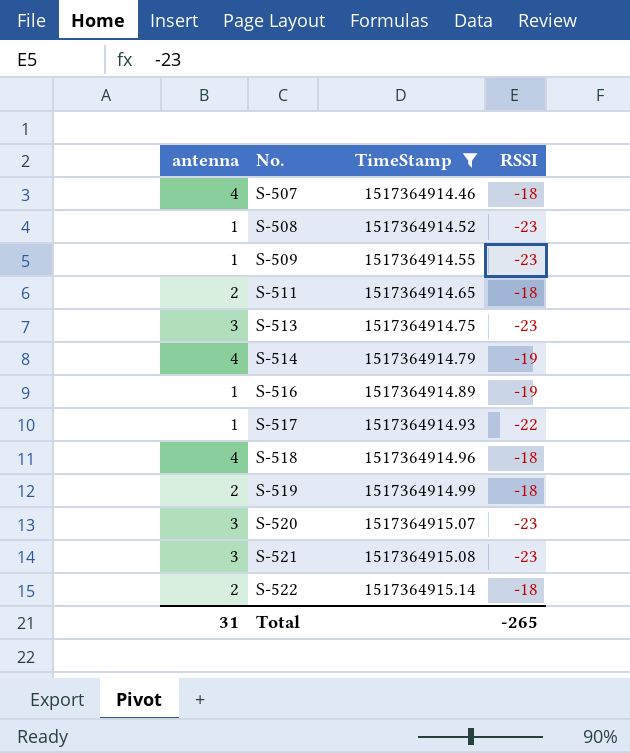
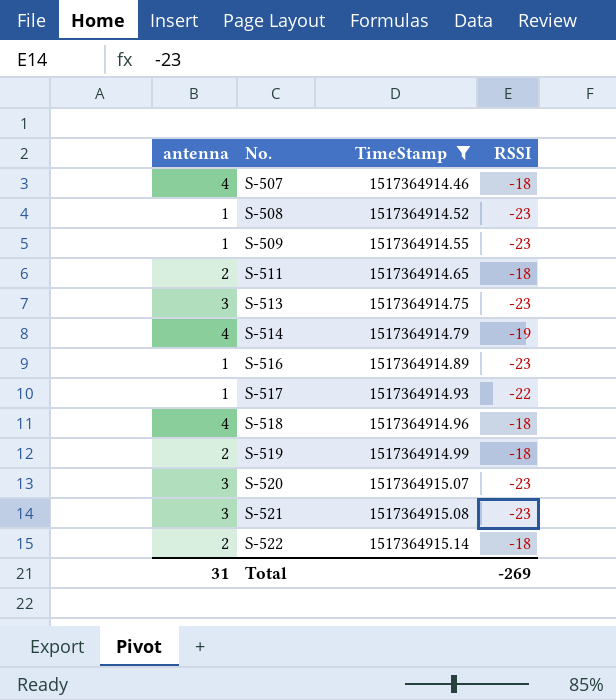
S-516 | RSSI: -19 -> -23
Total | RSSI: -265 -> -269

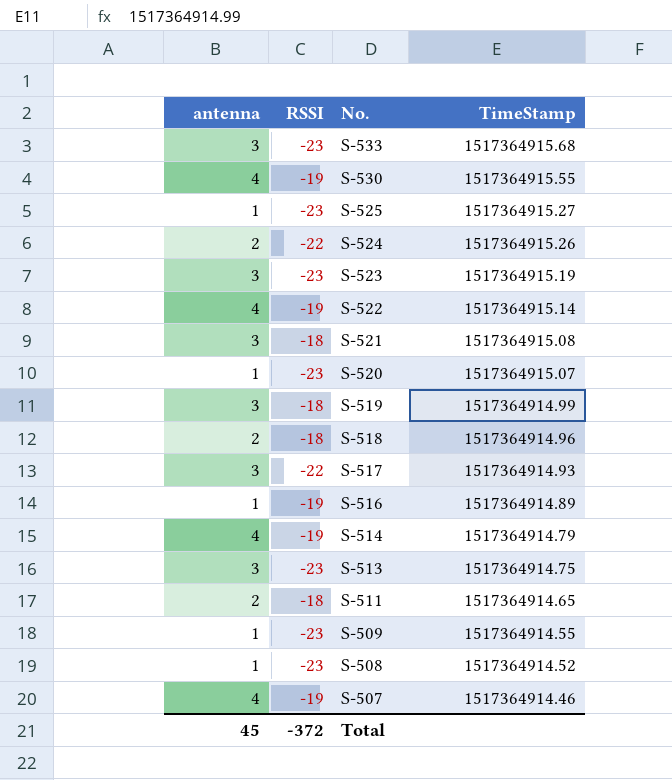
filter: TimeStamp <= 1517364915.14 -> none
row order: No. ascending -> No. descending
column RSSI | position: 4 -> 2
S-522 | antenna: 2 -> 4
S-522 | RSSI: -18 -> -19
S-521 | RSSI: -23 -> -18
S-520 | antenna: 3 -> 1
S-519 | antenna: 2 -> 3
S-518 | antenna: 4 -> 2
S-517 | antenna: 1 -> 3
S-516 | RSSI: -23 -> -19
S-507 | RSSI: -18 -> -19
Total | antenna: 31 -> 45
Total | RSSI: -269 -> -372

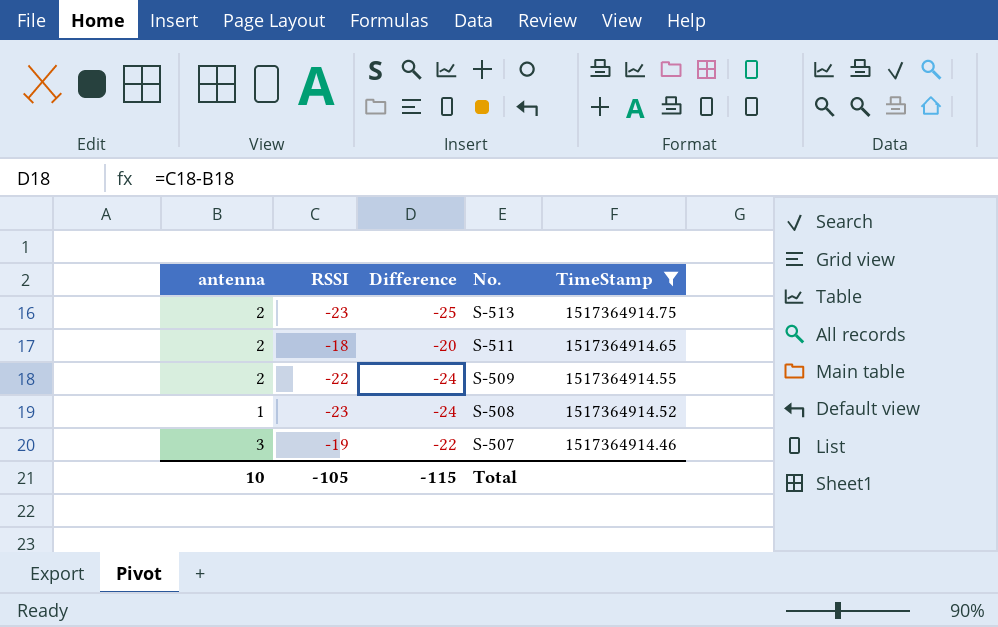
filter: none -> TimeStamp <= 1517364914.75
column Difference | formula: none -> [RSSI] - [antenna]
S-513 | antenna: 3 -> 2
S-509 | antenna: 1 -> 2
S-509 | RSSI: -23 -> -22
S-507 | antenna: 4 -> 3
Total | antenna: 45 -> 10
Total | RSSI: -372 -> -105

